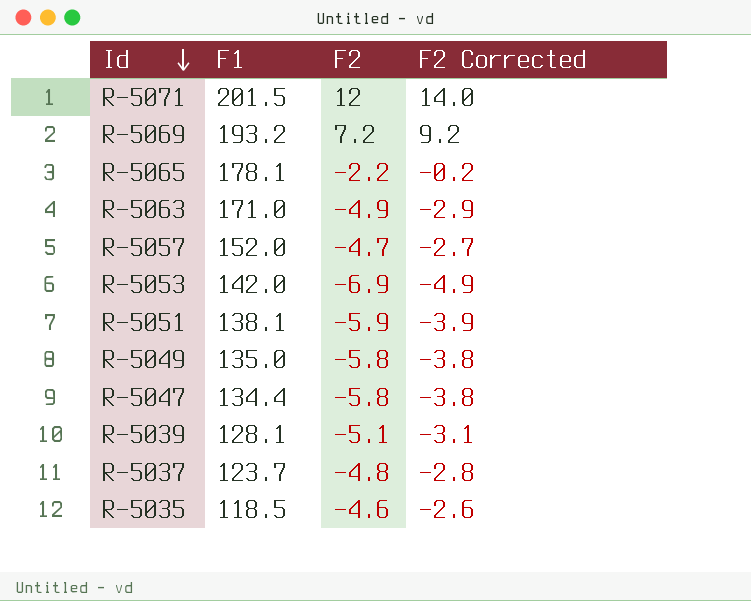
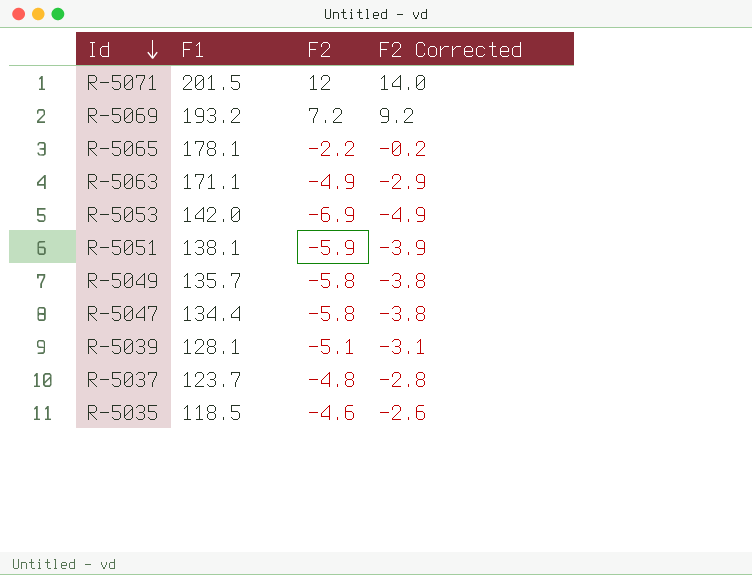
row R-5057: 152.0 | -4.7 | -2.7 -> none
R-5063 | F1: 171.0 -> 171.1
R-5049 | F1: 135.0 -> 135.7

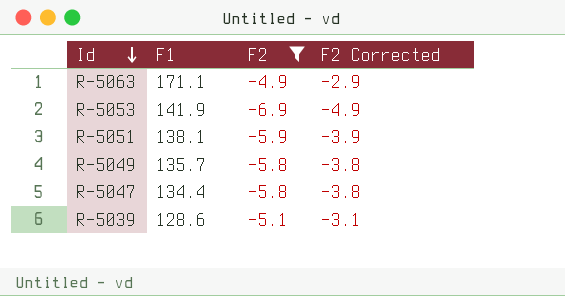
filter: none -> F2 <= -4.9
R-5053 | F1: 142.0 -> 141.9
R-5039 | F1: 128.1 -> 128.6

